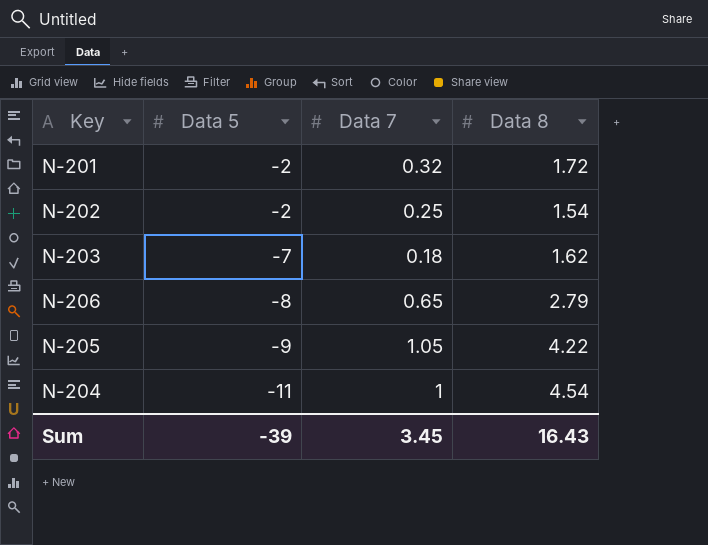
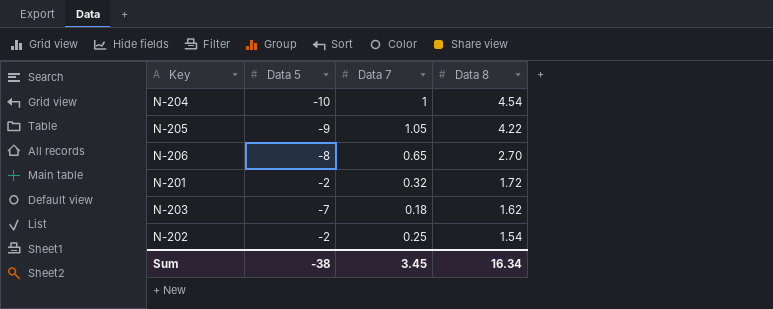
row order: Data 5 descending -> Data 8 descending
N-204 | Data 5: -11 -> -10
N-206 | Data 8: 2.79 -> 2.70
Sum | Data 5: -39 -> -38
Sum | Data 8: 16.43 -> 16.34

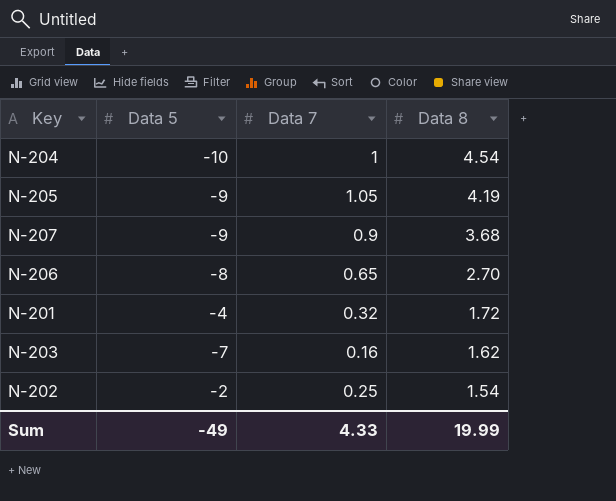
N-205 | Data 8: 4.22 -> 4.19
row N-207: none -> -9 | 0.9 | 3.68
N-201 | Data 5: -2 -> -4
N-203 | Data 7: 0.18 -> 0.16
Sum | Data 5: -38 -> -49
Sum | Data 7: 3.45 -> 4.33
Sum | Data 8: 16.34 -> 19.99

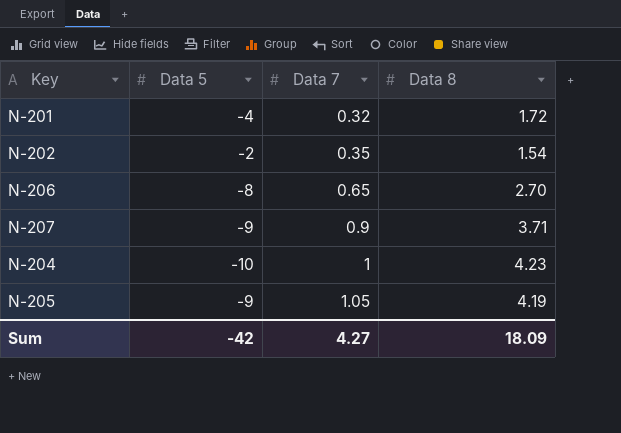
row order: Data 8 descending -> Data 7 ascending
row N-203: -7 | 0.16 | 1.62 -> none
N-202 | Data 7: 0.25 -> 0.35
N-207 | Data 8: 3.68 -> 3.71
N-204 | Data 8: 4.54 -> 4.23
Sum | Data 5: -49 -> -42
Sum | Data 7: 4.33 -> 4.27
Sum | Data 8: 19.99 -> 18.09

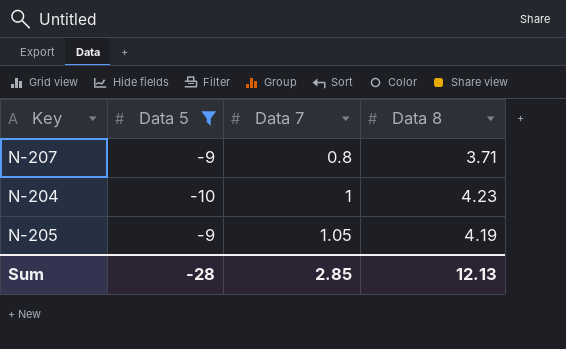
filter: none -> Data 5 <= -9
N-207 | Data 7: 0.9 -> 0.8
Sum | Data 5: -42 -> -28
Sum | Data 7: 4.27 -> 2.85
Sum | Data 8: 18.09 -> 12.13

